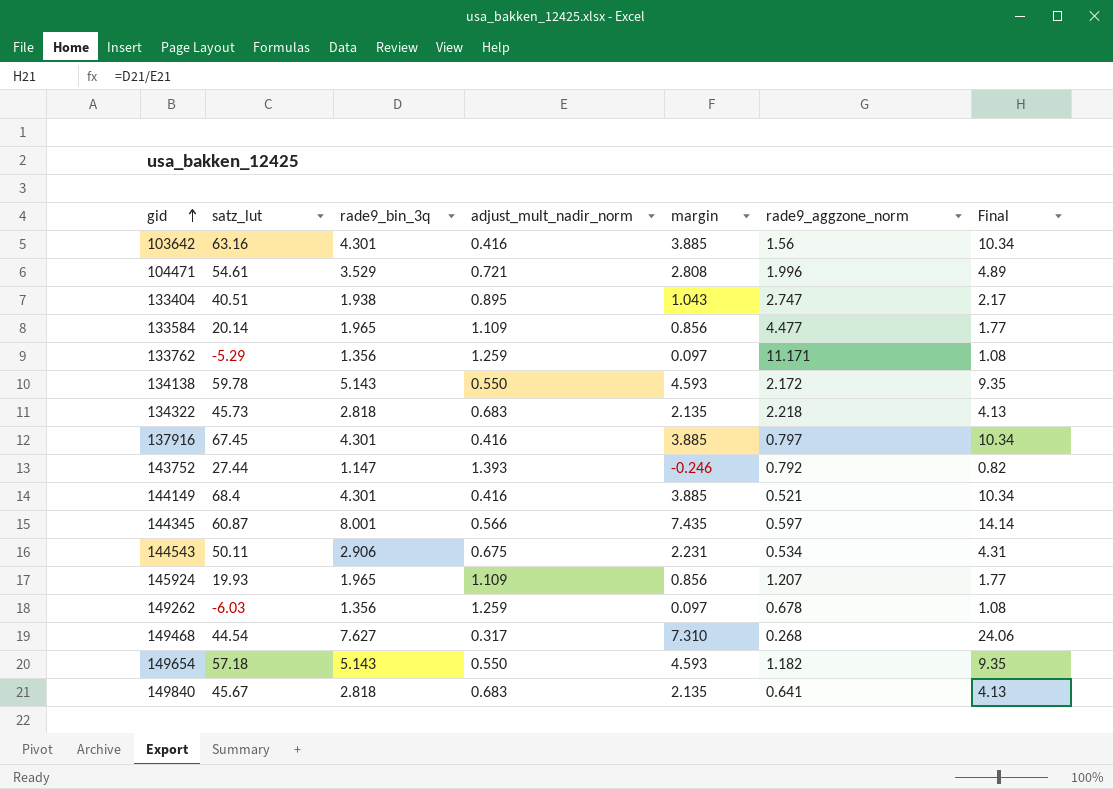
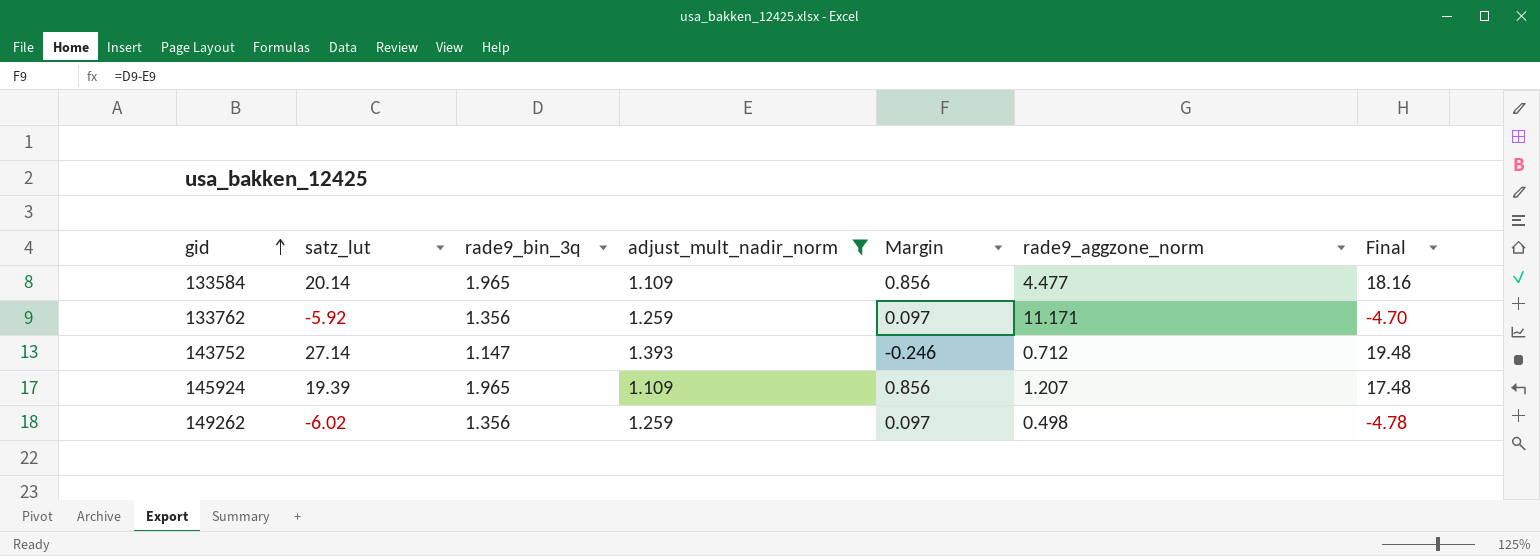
filter: none -> adjust_mult_nadir_norm >= 1.109
column name: margin -> Margin
column Final | formula: [rade9_bin_3q] / [adjust_mult_nadir_norm] -> [satz_lut] / [adjust_mult_nadir_norm]
133762 | satz_lut: -5.29 -> -5.92
143752 | satz_lut: 27.44 -> 27.14
143752 | rade9_aggzone_norm: 0.792 -> 0.712
145924 | satz_lut: 19.93 -> 19.39
149262 | satz_lut: -6.03 -> -6.02
149262 | rade9_aggzone_norm: 0.678 -> 0.498

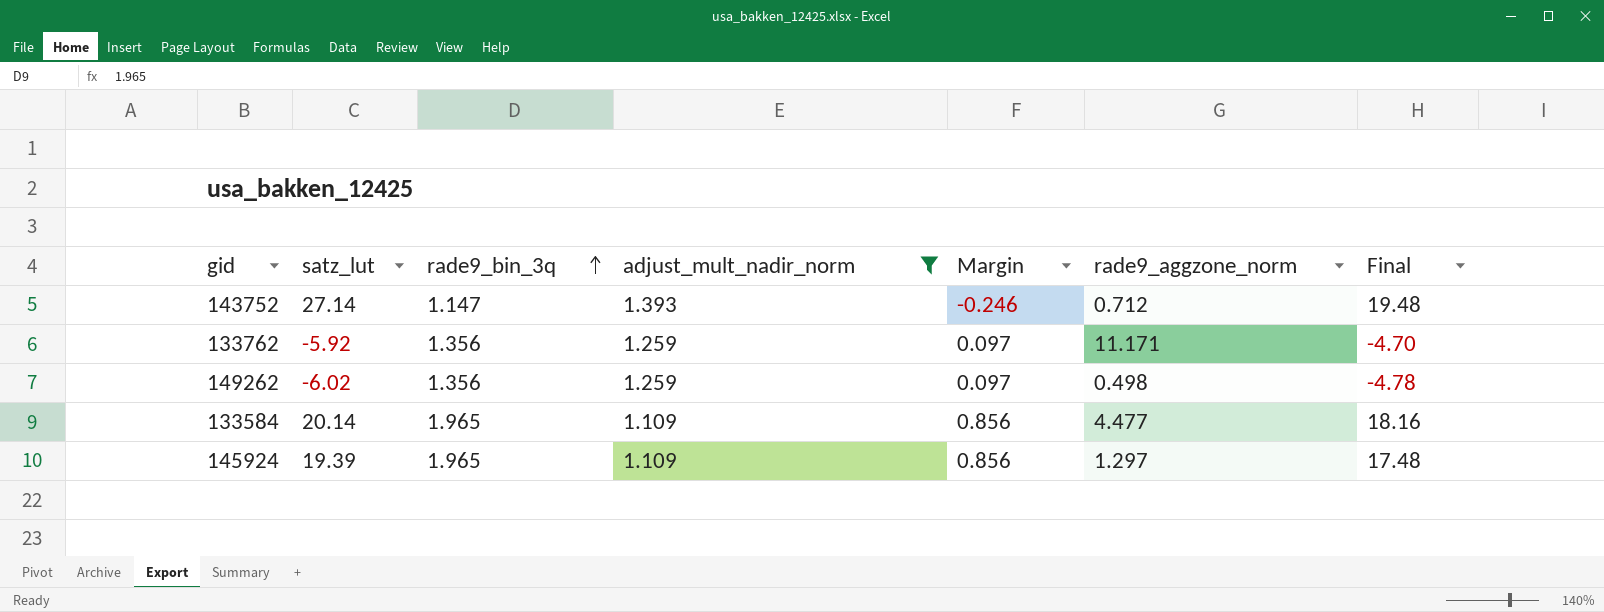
row order: gid ascending -> rade9_bin_3q ascending
145924 | rade9_aggzone_norm: 1.207 -> 1.297

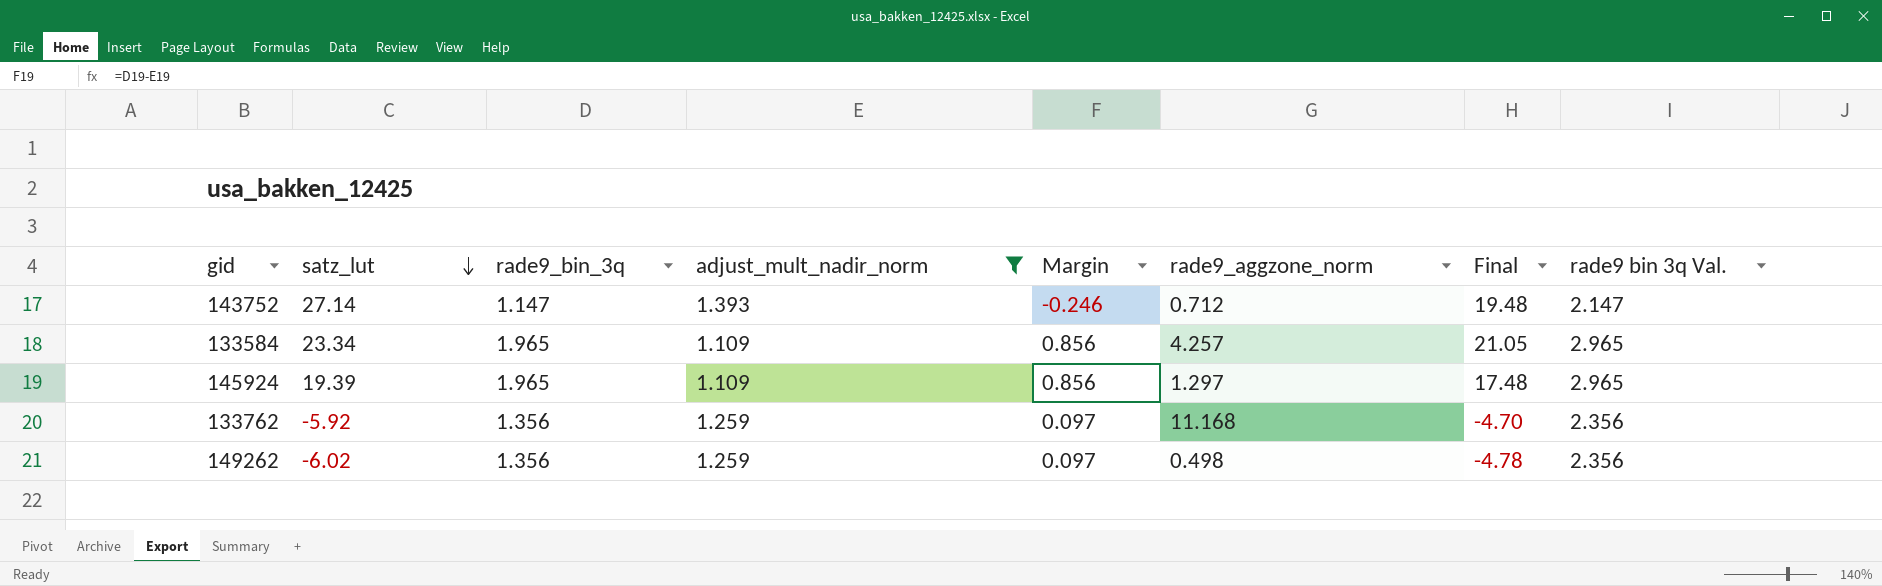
row order: rade9_bin_3q ascending -> satz_lut descending
column rade9 bin 3q Val. | formula: none -> [rade9_bin_3q] + 1
133584 | satz_lut: 20.14 -> 23.34
133584 | rade9_aggzone_norm: 4.477 -> 4.257
133584 | Final: 18.16 -> 21.05
133762 | rade9_aggzone_norm: 11.171 -> 11.168

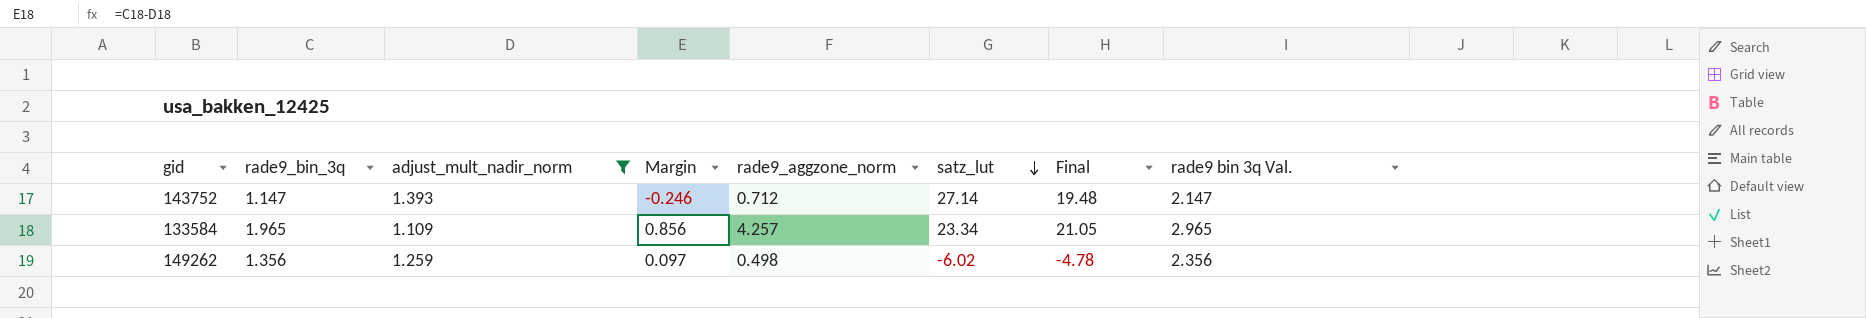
column satz_lut | position: 2 -> 6
row 145924: 19.39 | 1.965 | 1.109 | 0.856 | 1.297 | 17.48 | 2.965 -> none
row 133762: -5.92 | 1.356 | 1.259 | 0.097 | 11.168 | -4.70 | 2.356 -> none

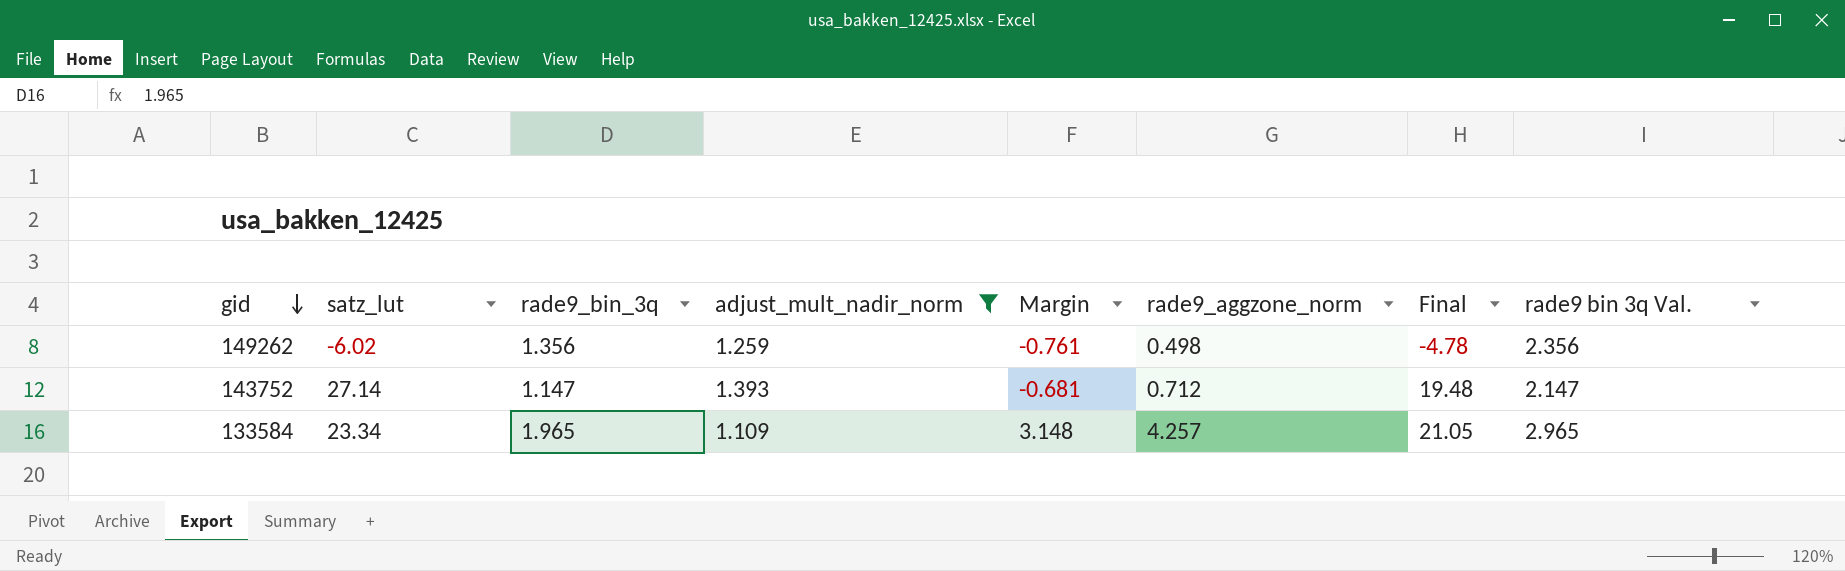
row order: satz_lut descending -> gid descending
column satz_lut | position: 6 -> 2
column Margin | formula: [rade9_bin_3q] - [adjust_mult_nadir_norm] -> [rade9_aggzone_norm] - [adjust_mult_nadir_norm]

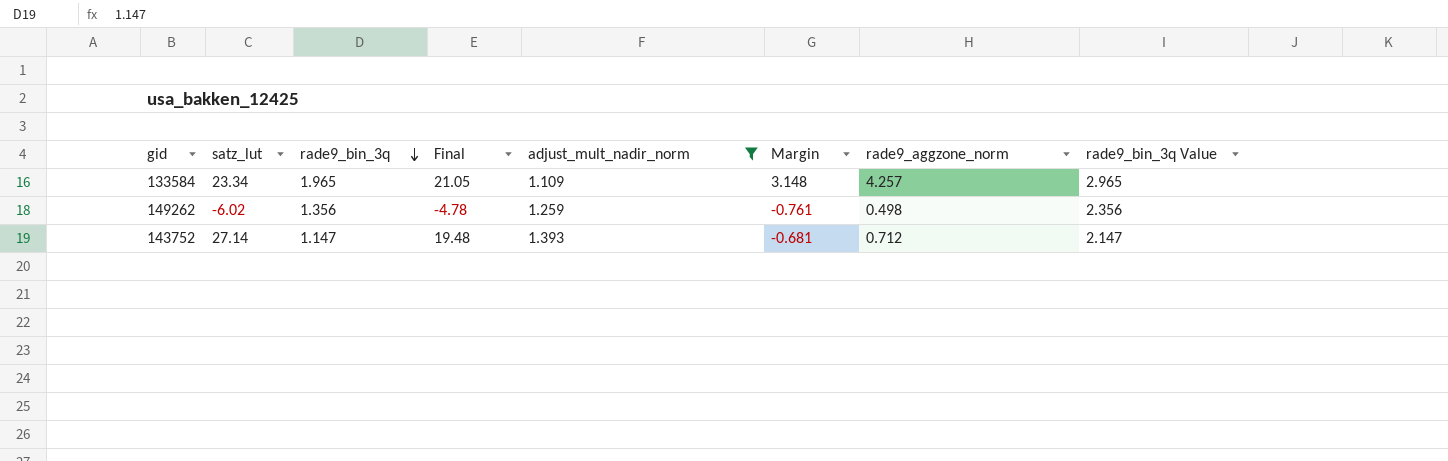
row order: gid descending -> rade9_bin_3q descending
column Final | position: 7 -> 4
column name: rade9 bin 3q Val. -> rade9_bin_3q Value

